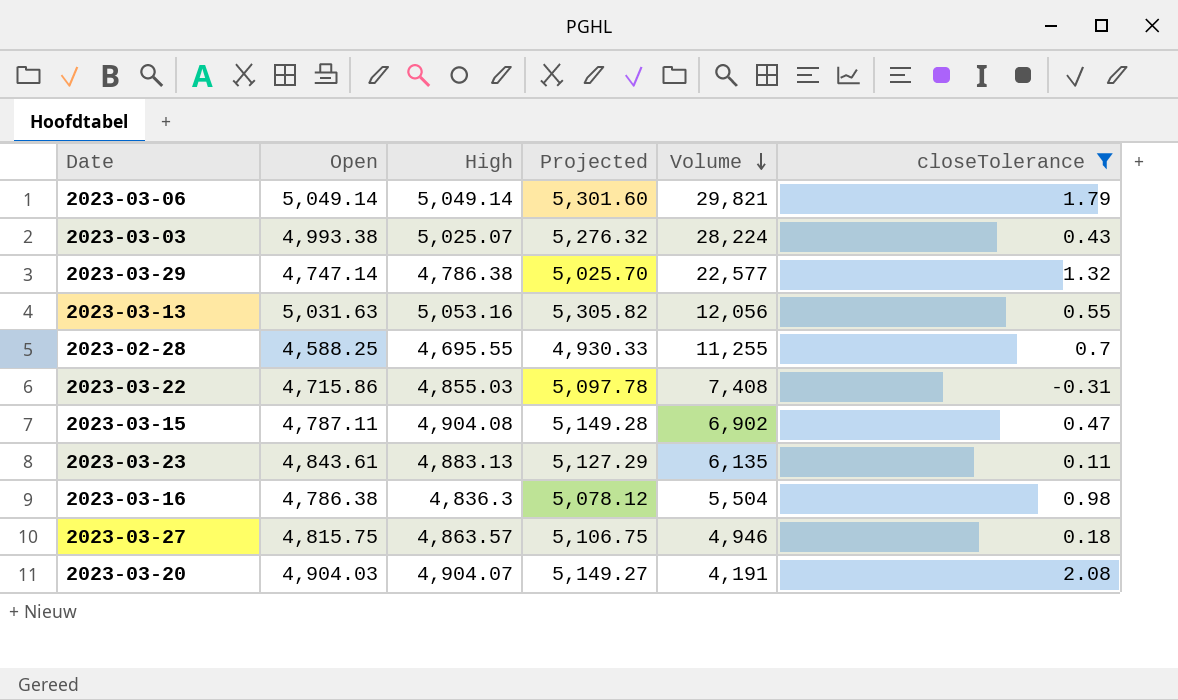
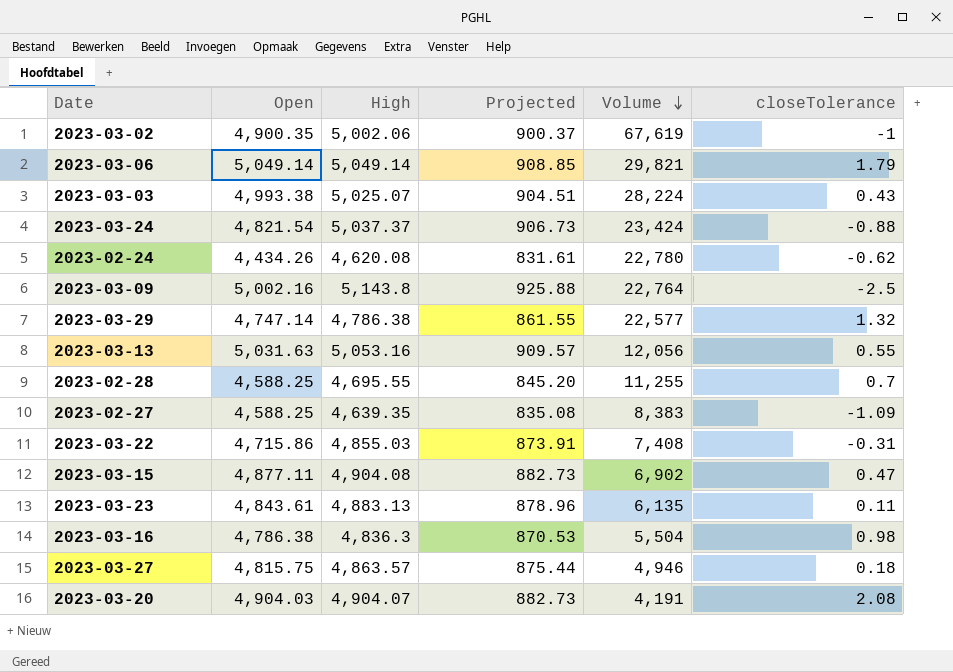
filter: closeTolerance >= -0.31 -> none
column Projected | formula: [High] * 1.05 -> [High] * 0.18
2023-03-15 | Open: 4,787.11 -> 4,877.11

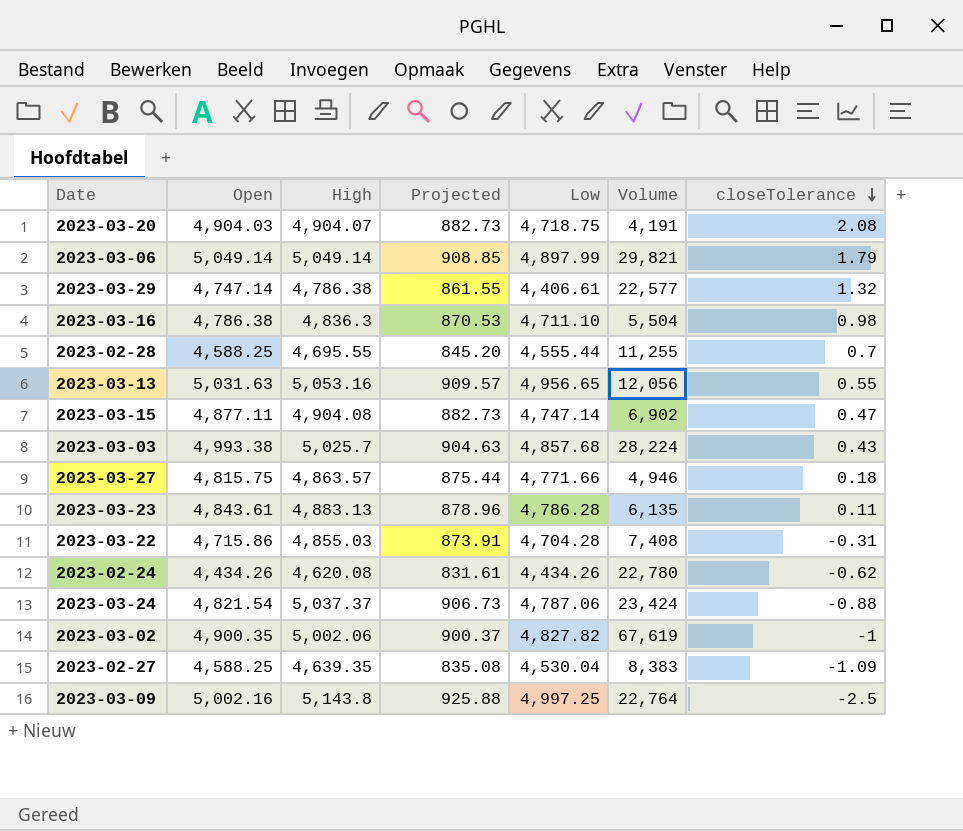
row order: Volume descending -> closeTolerance descending
column Low | position: none -> 5
2023-03-03 | High: 5,025.07 -> 5,025.7
2023-03-03 | Projected: 904.51 -> 904.63

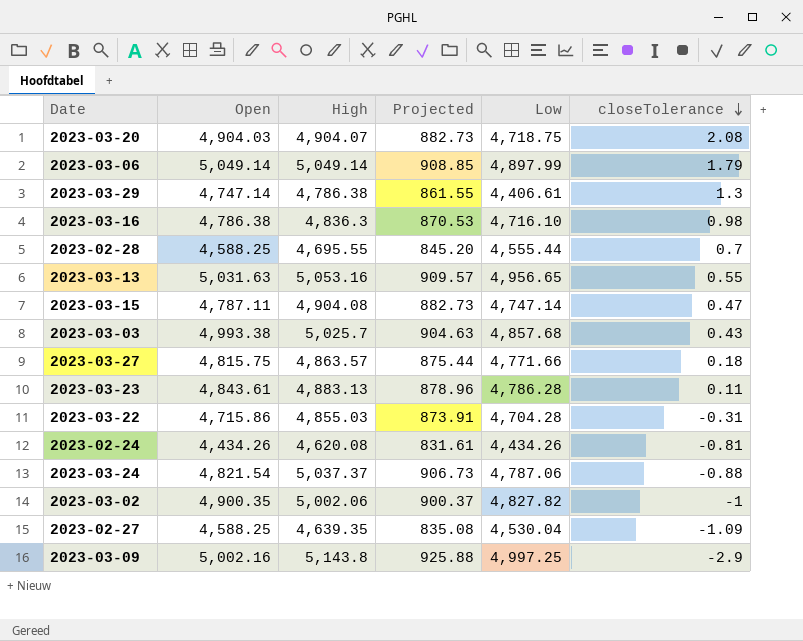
column Volume | position: 6 -> none
2023-03-29 | closeTolerance: 1.32 -> 1.3
2023-03-16 | Low: 4,711.10 -> 4,716.10
2023-03-15 | Open: 4,877.11 -> 4,787.11
2023-02-24 | closeTolerance: -0.62 -> -0.81
2023-03-09 | closeTolerance: -2.5 -> -2.9

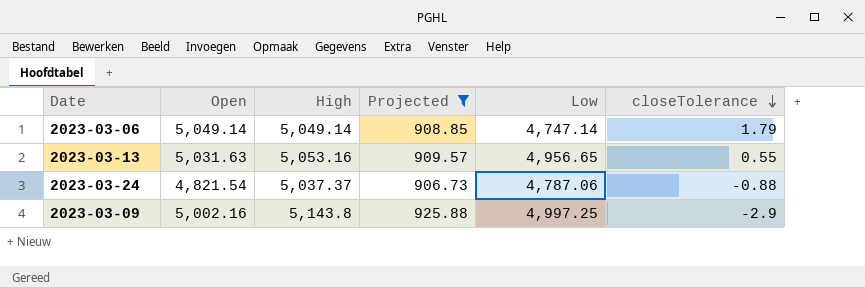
filter: none -> Projected >= 906.73
2023-03-06 | Low: 4,897.99 -> 4,747.14

